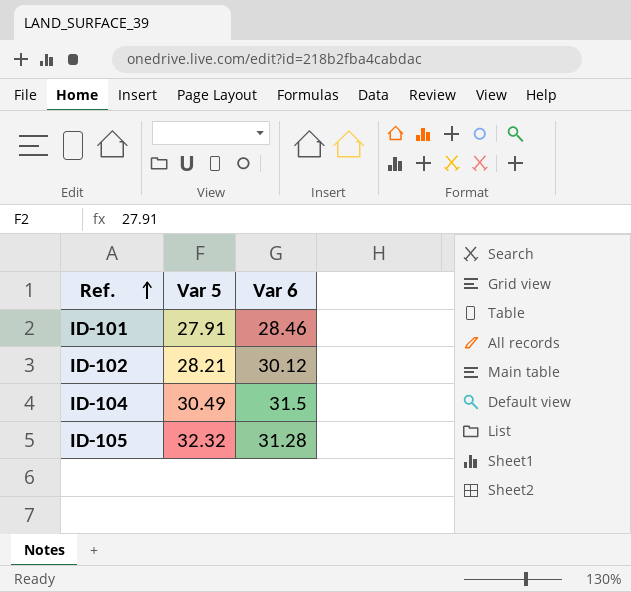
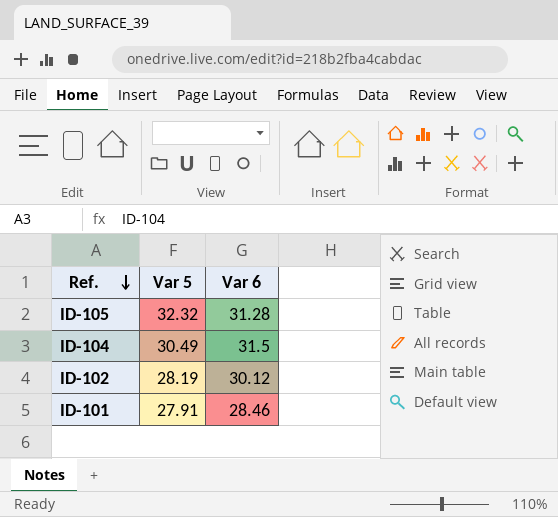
row order: Ref. ascending -> Ref. descending
ID-102 | Var 5: 28.21 -> 28.19

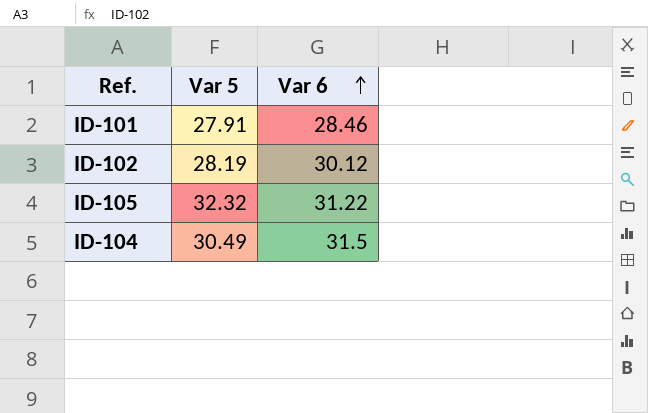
row order: Ref. descending -> Var 6 ascending
ID-105 | Var 6: 31.28 -> 31.22

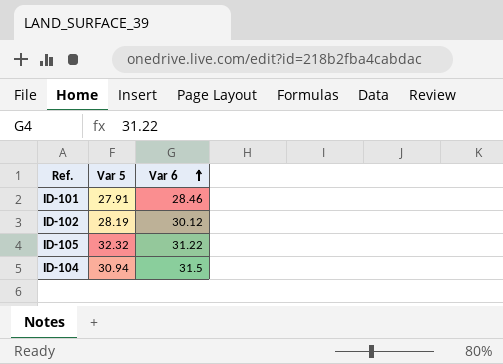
ID-104 | Var 5: 30.49 -> 30.94

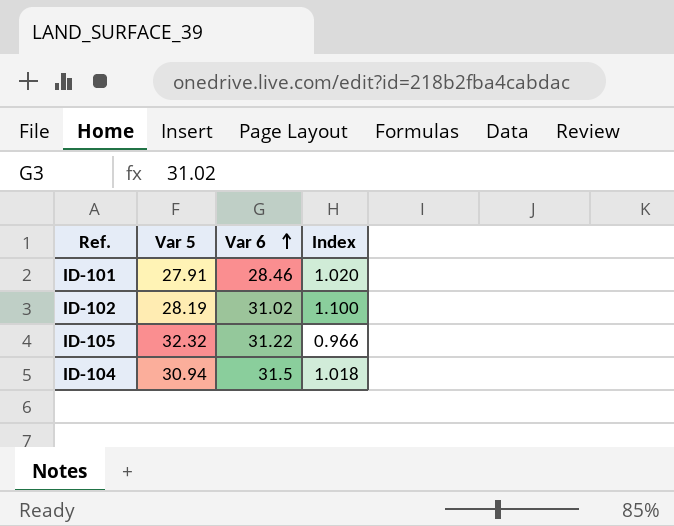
column Index | formula: none -> [Var 6] / [Var 5]
ID-102 | Var 6: 30.12 -> 31.02

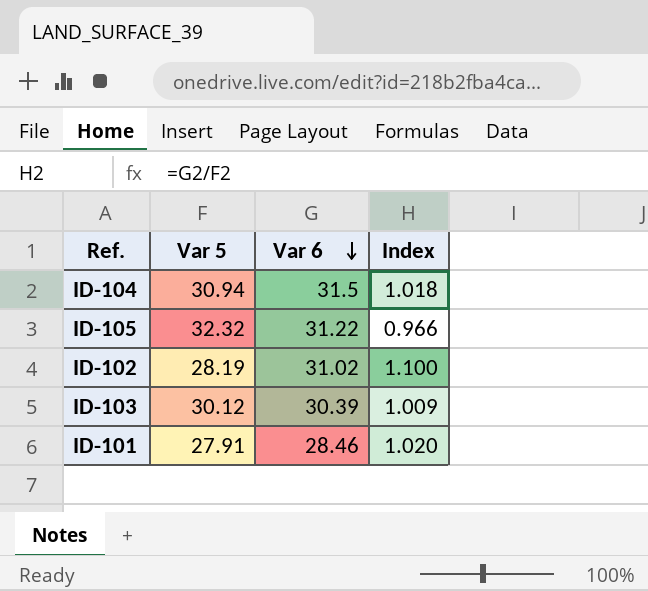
row order: Var 6 ascending -> Var 6 descending
row ID-103: none -> 30.12 | 30.39 | 1.009

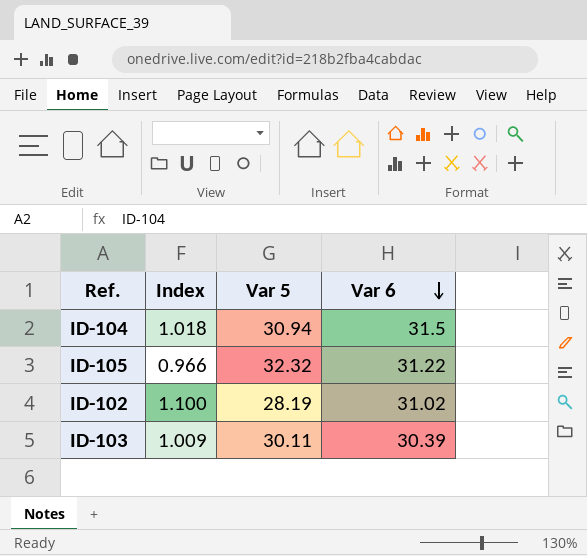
column Index | position: 4 -> 2
row ID-101: 27.91 | 28.46 | 1.020 -> none
ID-103 | Var 5: 30.12 -> 30.11

